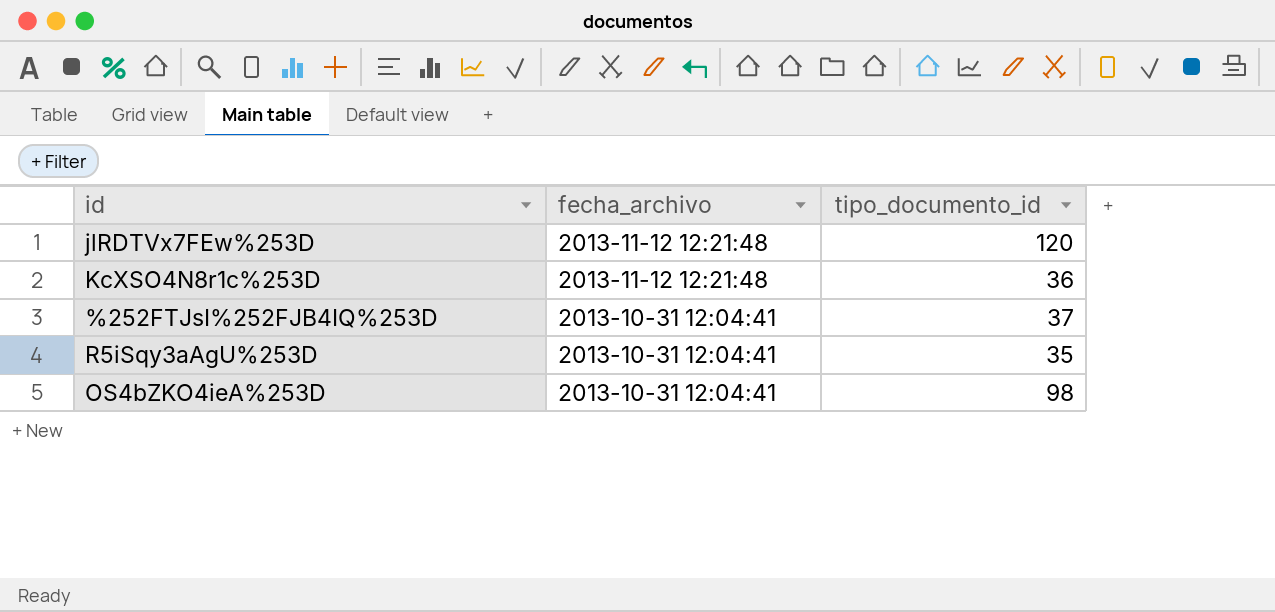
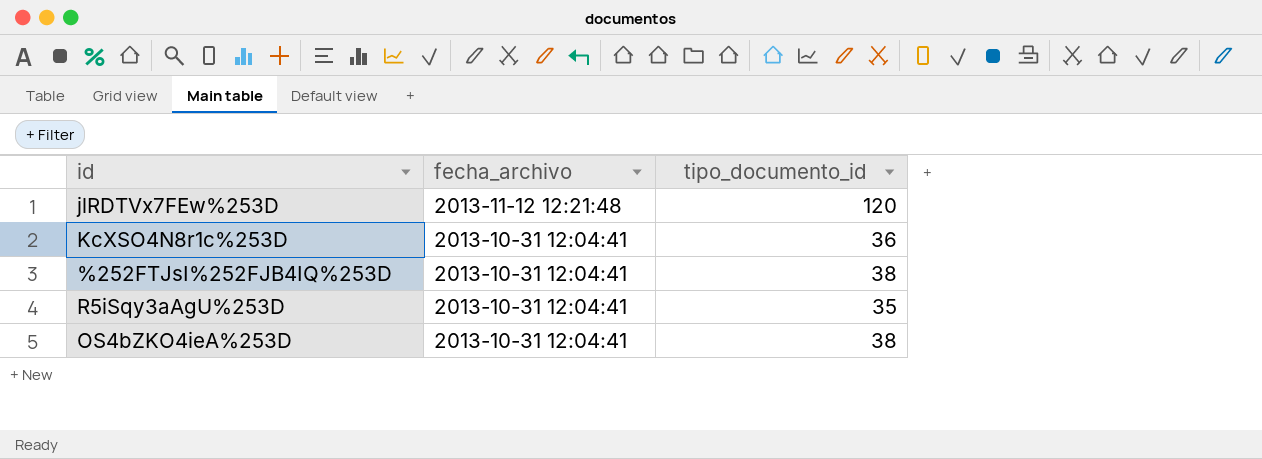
KcXSO4N8r1c%253D | fecha_archivo: 2013-11-12 12:21:48 -> 2013-10-31 12:04:41
%252FTJsI%252FJB4IQ%253D | tipo_documento_id: 37 -> 38
OS4bZKO4ieA%253D | tipo_documento_id: 98 -> 38

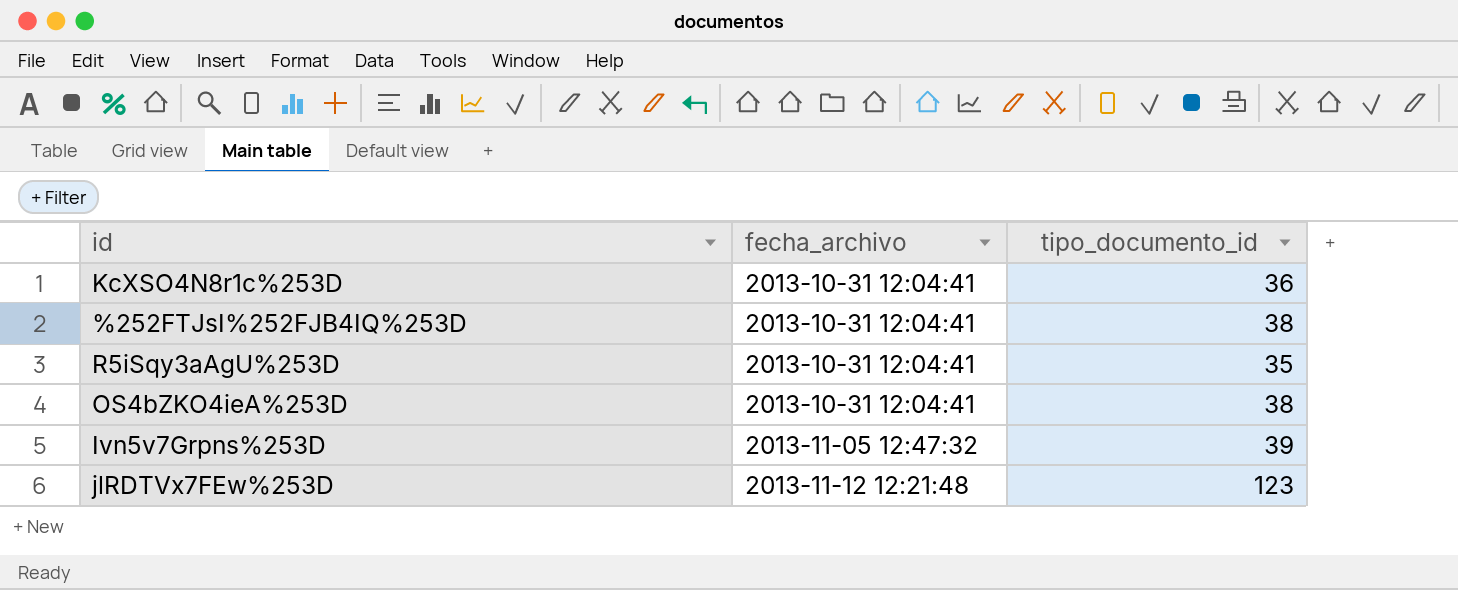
row order: fecha_archivo descending -> fecha_archivo ascending
row Ivn5v7Grpns%253D: none -> 2013-11-05 12:47:32 | 39
jlRDTVx7FEw%253D | tipo_documento_id: 120 -> 123

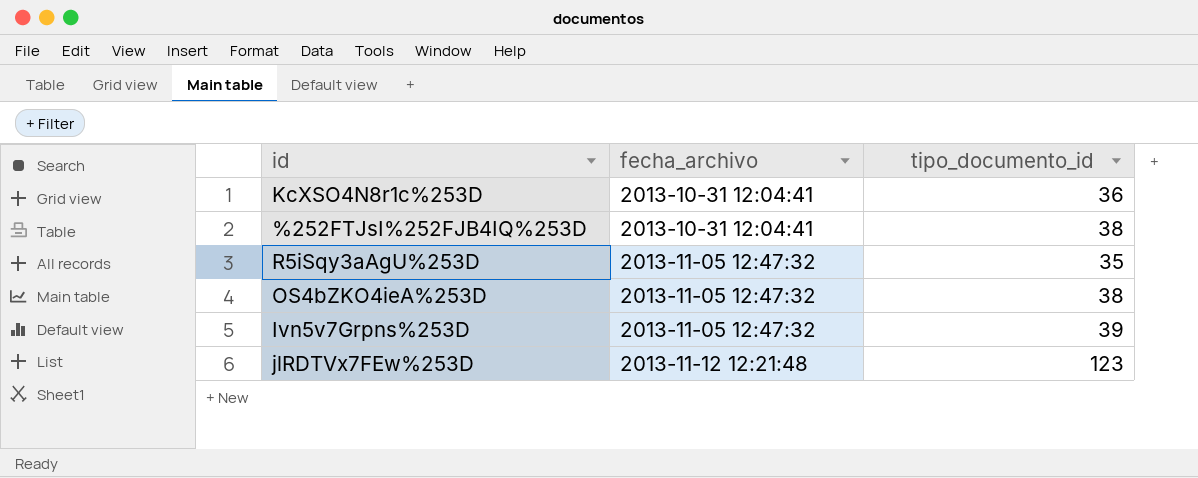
R5iSqy3aAgU%253D | fecha_archivo: 2013-10-31 12:04:41 -> 2013-11-05 12:47:32
OS4bZKO4ieA%253D | fecha_archivo: 2013-10-31 12:04:41 -> 2013-11-05 12:47:32

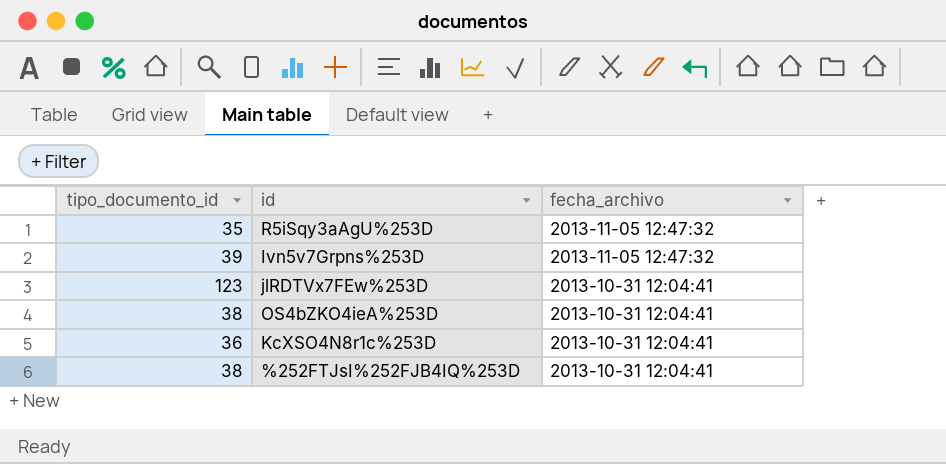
row order: fecha_archivo ascending -> fecha_archivo descending
column tipo_documento_id | position: 3 -> 1
jlRDTVx7FEw%253D | fecha_archivo: 2013-11-12 12:21:48 -> 2013-10-31 12:04:41
OS4bZKO4ieA%253D | fecha_archivo: 2013-11-05 12:47:32 -> 2013-10-31 12:04:41

